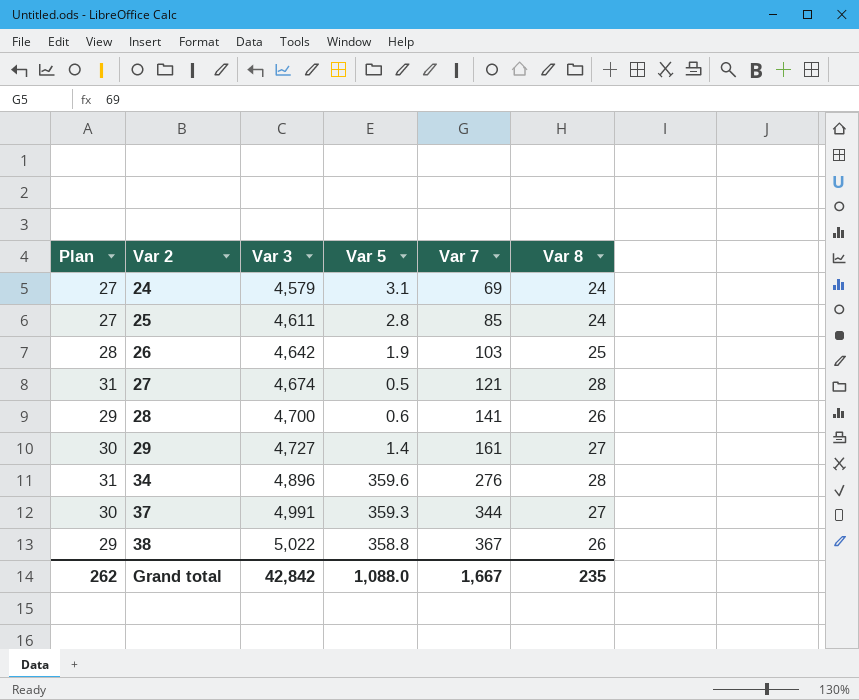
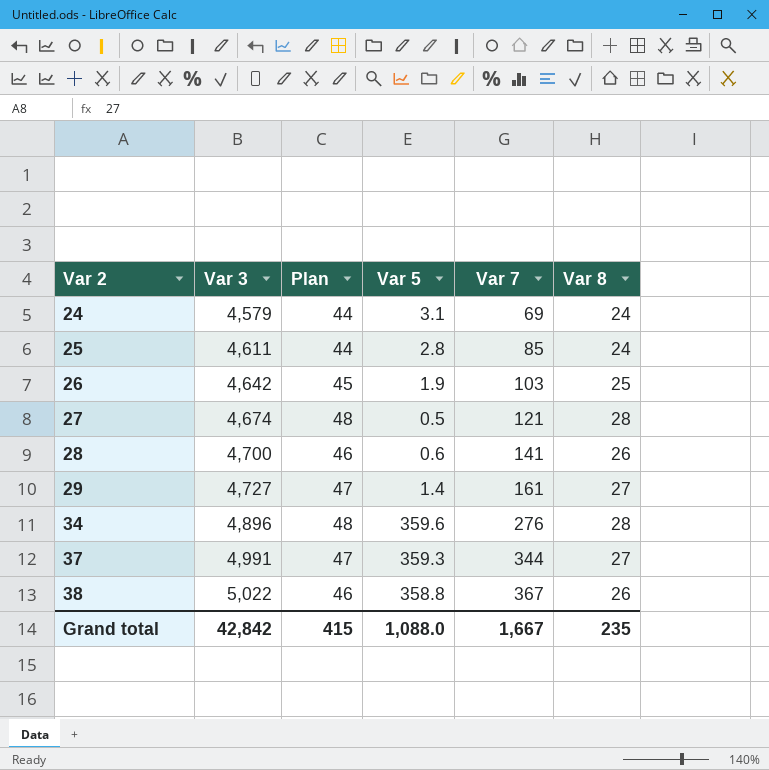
column Plan | formula: [Var 8] + 3 -> [Var 8] + 20
column Plan | position: 1 -> 3
Grand total | Plan: 262 -> 415

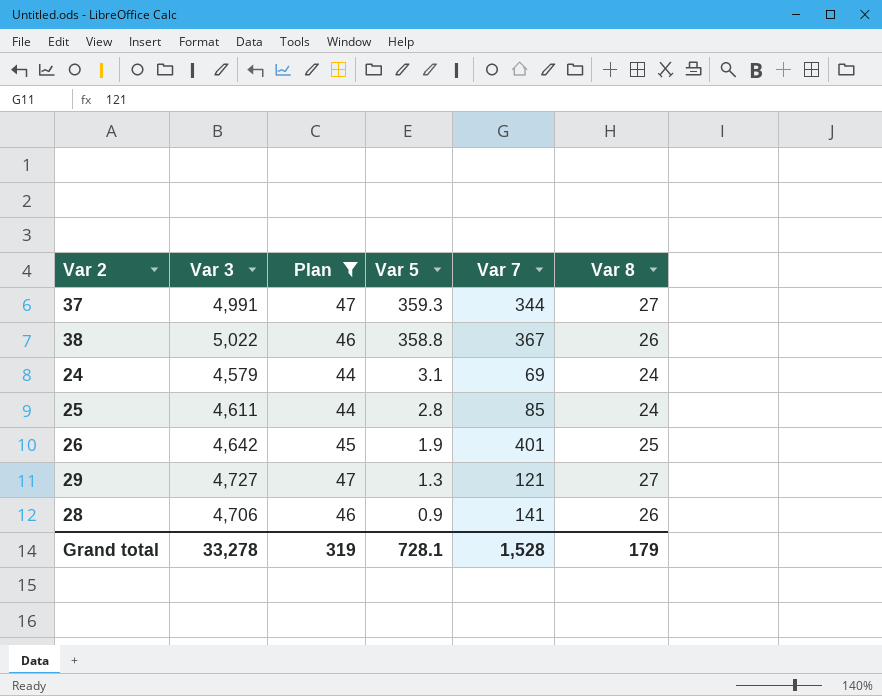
filter: none -> Plan != 48
row order: Var 2 ascending -> Var 5 descending
26 | Var 7: 103 -> 401
29 | Var 5: 1.4 -> 1.3
29 | Var 7: 161 -> 121
28 | Var 3: 4,700 -> 4,706
28 | Var 5: 0.6 -> 0.9
Grand total | Var 3: 42,842 -> 33,278
Grand total | Plan: 415 -> 319
Grand total | Var 5: 1,088.0 -> 728.1
Grand total | Var 7: 1,667 -> 1,528
Grand total | Var 8: 235 -> 179

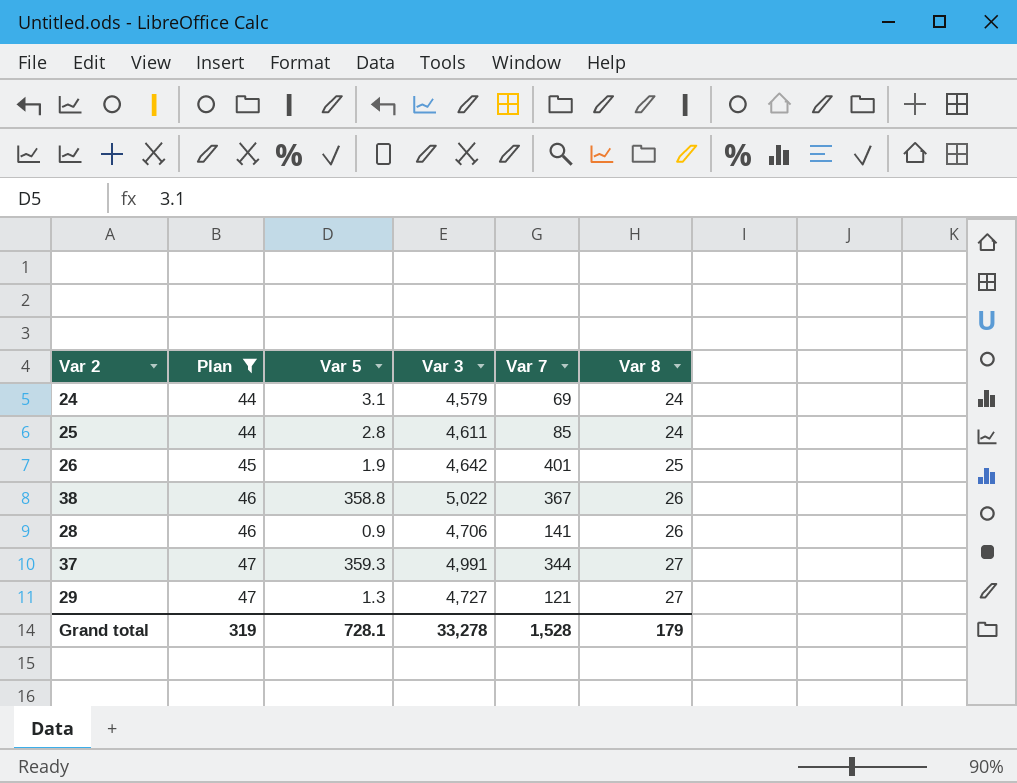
row order: Var 5 descending -> Plan ascending
column Var 3 | position: 2 -> 4

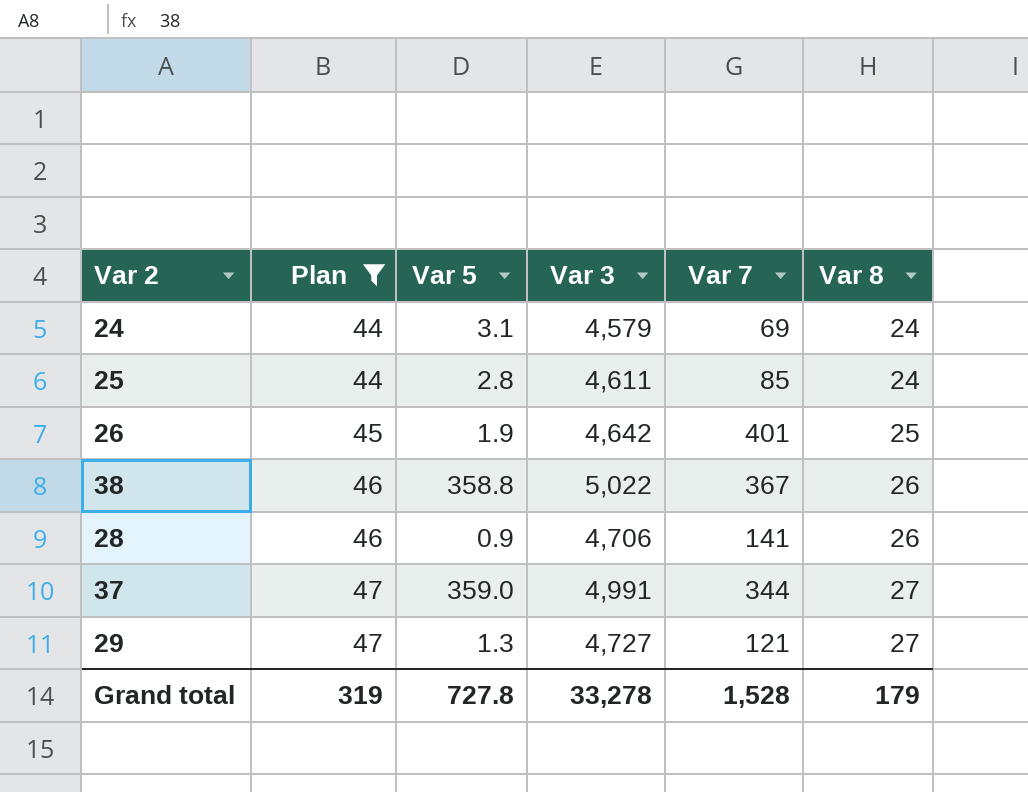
37 | Var 5: 359.3 -> 359.0
Grand total | Var 5: 728.1 -> 727.8

